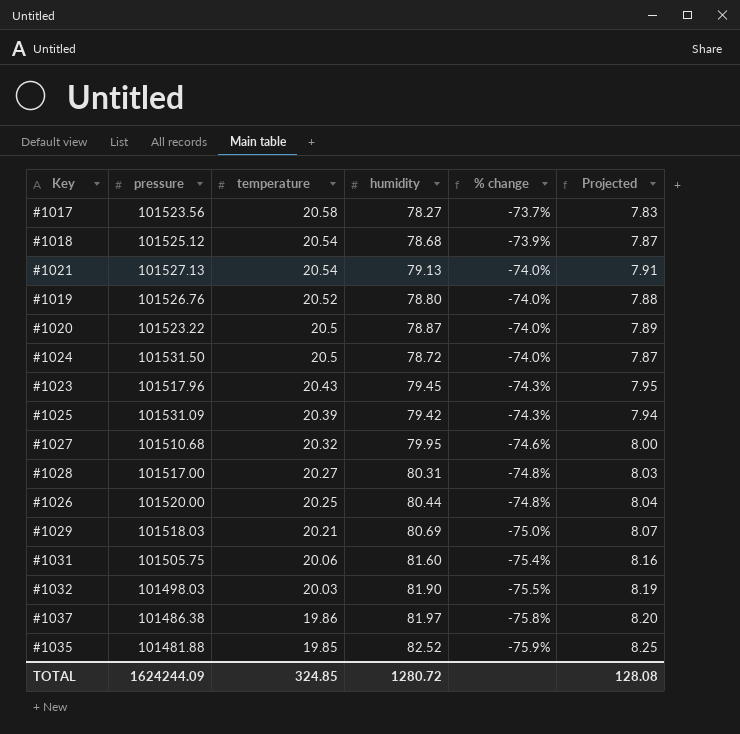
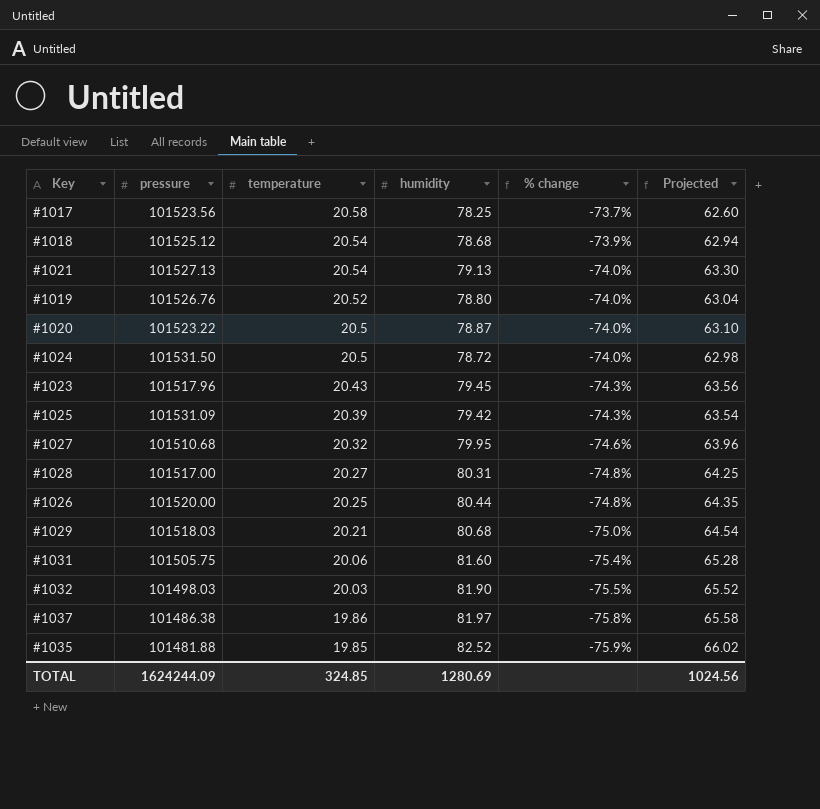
column Projected | formula: [humidity] * 0.1 -> [humidity] * 0.8
#1017 | humidity: 78.27 -> 78.25
#1029 | humidity: 80.69 -> 80.68
TOTAL | humidity: 1280.72 -> 1280.69
TOTAL | Projected: 128.08 -> 1024.56

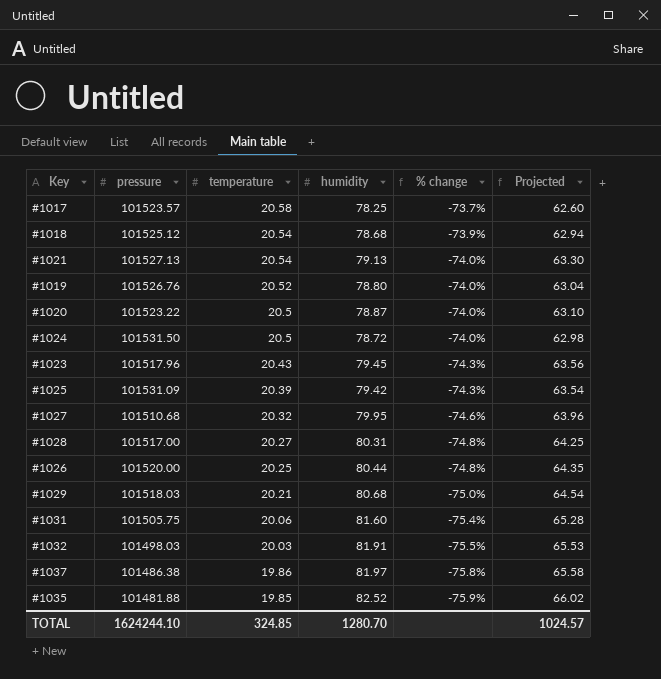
#1017 | pressure: 101523.56 -> 101523.57
#1032 | humidity: 81.90 -> 81.91
#1032 | Projected: 65.52 -> 65.53
TOTAL | pressure: 1624244.09 -> 1624244.10
TOTAL | humidity: 1280.69 -> 1280.70
TOTAL | Projected: 1024.56 -> 1024.57

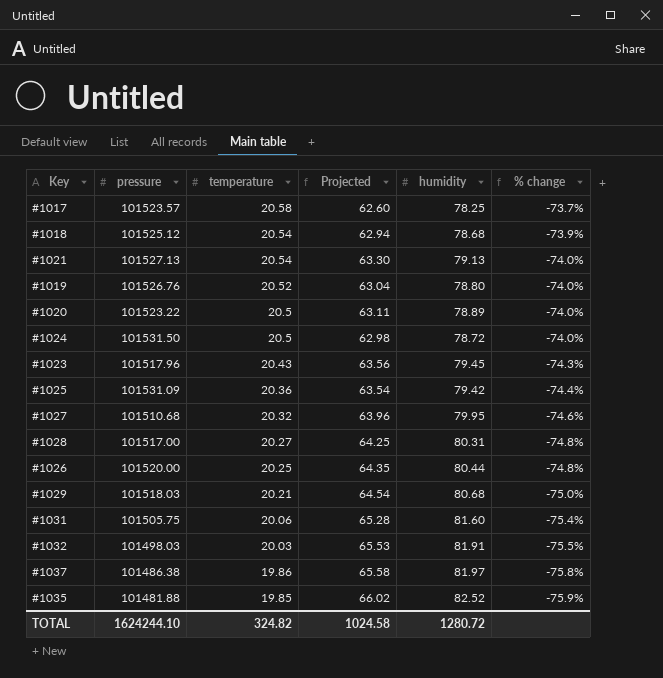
column Projected | position: 6 -> 4
#1020 | Projected: 63.10 -> 63.11
#1020 | humidity: 78.87 -> 78.89
#1025 | temperature: 20.39 -> 20.36
#1025 | % change: -74.3% -> -74.4%
TOTAL | temperature: 324.85 -> 324.82
TOTAL | Projected: 1024.57 -> 1024.58
TOTAL | humidity: 1280.70 -> 1280.72

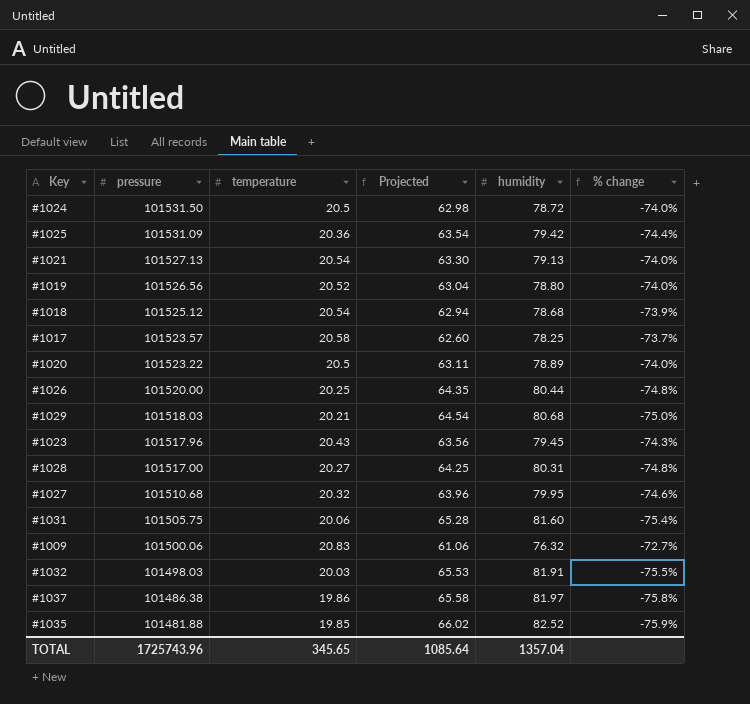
row order: temperature descending -> pressure descending
#1019 | pressure: 101526.76 -> 101526.56
row #1009: none -> 101500.06 | 20.83 | 61.06 | 76.32 | -72.7%
TOTAL | pressure: 1624244.10 -> 1725743.96
TOTAL | temperature: 324.82 -> 345.65
TOTAL | Projected: 1024.58 -> 1085.64
TOTAL | humidity: 1280.72 -> 1357.04

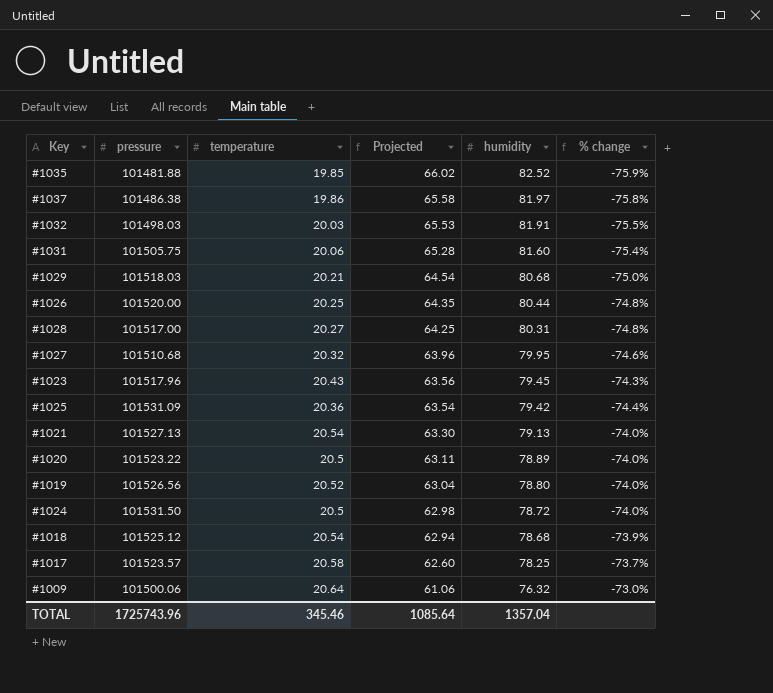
row order: pressure descending -> Projected descending
#1009 | temperature: 20.83 -> 20.64
#1009 | % change: -72.7% -> -73.0%
TOTAL | temperature: 345.65 -> 345.46

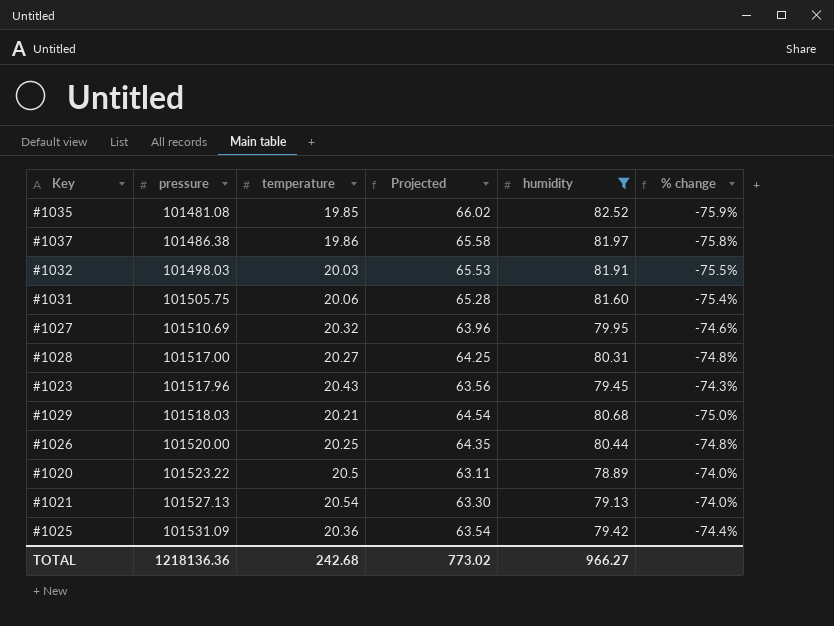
filter: none -> humidity >= 78.89
row order: Projected descending -> pressure ascending
#1035 | pressure: 101481.88 -> 101481.08
#1027 | pressure: 101510.68 -> 101510.69
TOTAL | pressure: 1725743.96 -> 1218136.36
TOTAL | temperature: 345.46 -> 242.68
TOTAL | Projected: 1085.64 -> 773.02
TOTAL | humidity: 1357.04 -> 966.27

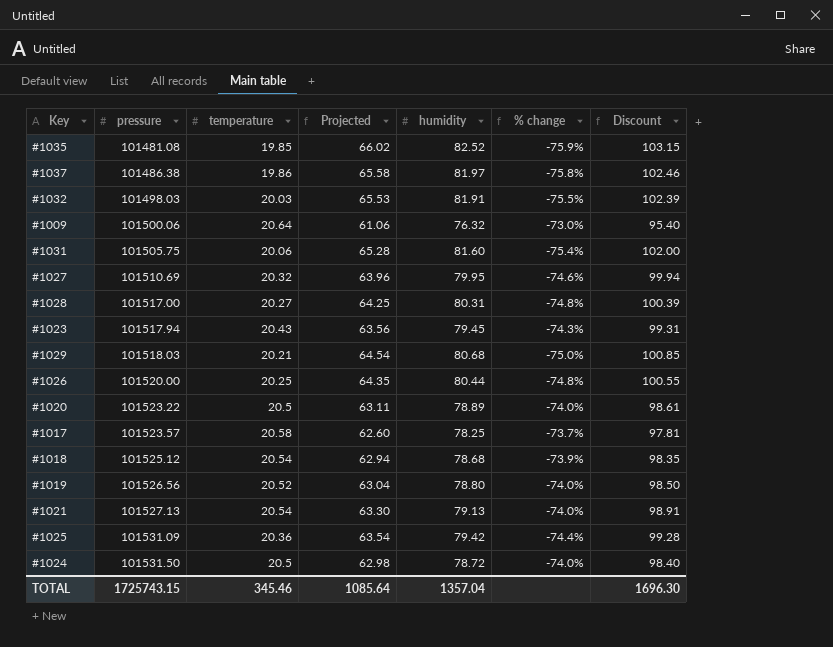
filter: humidity >= 78.89 -> none
column Discount | formula: none -> [humidity] * 1.25
#1023 | pressure: 101517.96 -> 101517.94
TOTAL | pressure: 1218136.36 -> 1725743.15
TOTAL | temperature: 242.68 -> 345.46
TOTAL | Projected: 773.02 -> 1085.64
TOTAL | humidity: 966.27 -> 1357.04

